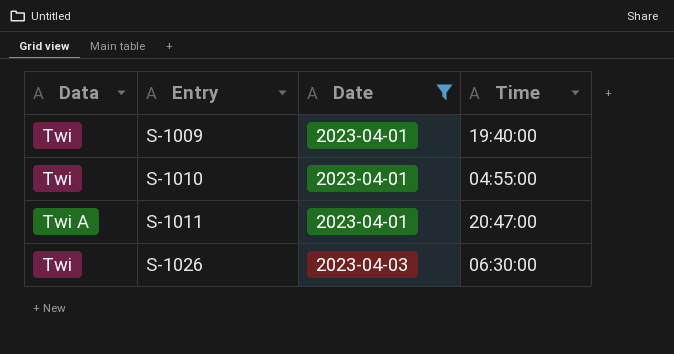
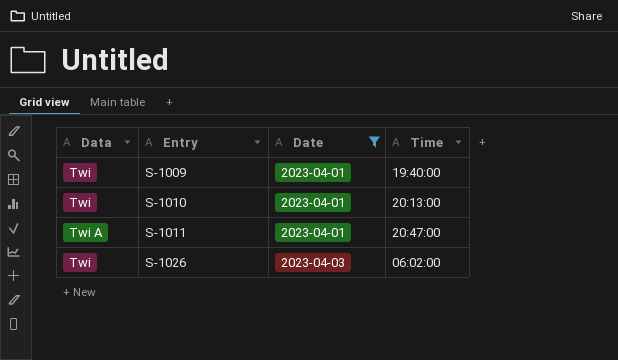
S-1010 | Time: 04:55:00 -> 20:13:00
S-1026 | Time: 06:30:00 -> 06:02:00

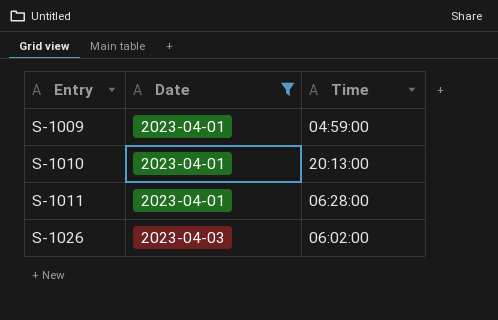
column Data | position: 1 -> none
S-1009 | Time: 19:40:00 -> 04:59:00
S-1011 | Time: 20:47:00 -> 06:28:00

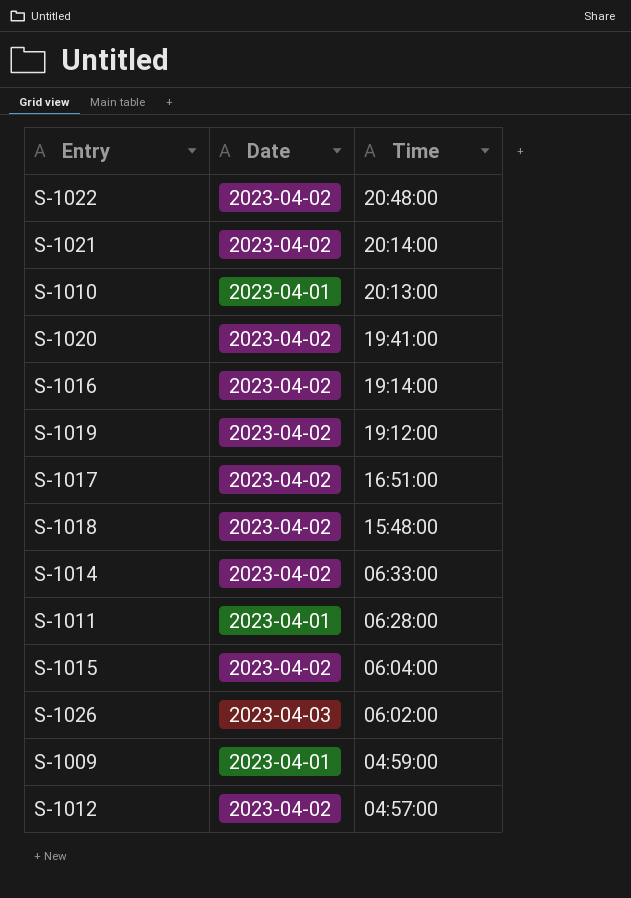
filter: Date != 2023-04-02 -> none
row order: Entry ascending -> Time descending

